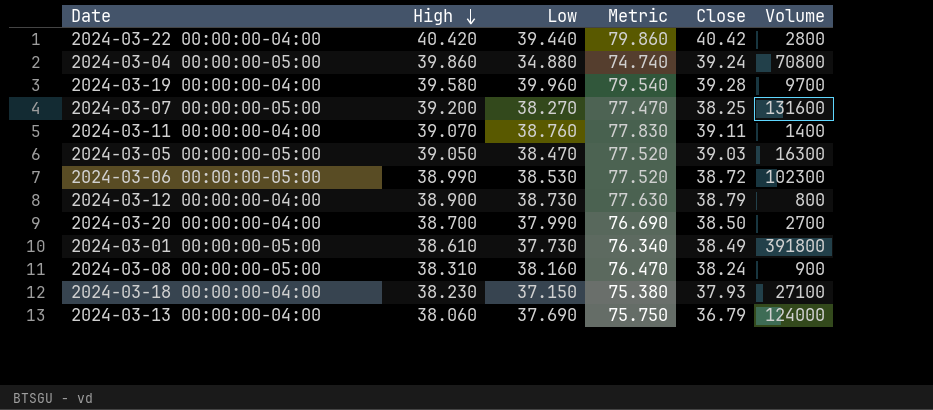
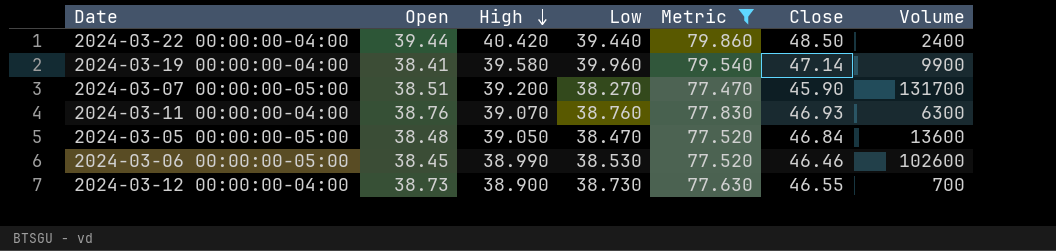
filter: none -> Metric >= 77.470
column Open | position: none -> 2
2024-03-22 00:00:00-04:00 | Close: 40.42 -> 48.50
2024-03-22 00:00:00-04:00 | Volume: 2800 -> 2400
2024-03-19 00:00:00-04:00 | Close: 39.28 -> 47.14
2024-03-19 00:00:00-04:00 | Volume: 9700 -> 9900
2024-03-07 00:00:00-05:00 | Close: 38.25 -> 45.90
2024-03-07 00:00:00-05:00 | Volume: 131600 -> 131700
2024-03-11 00:00:00-04:00 | Close: 39.11 -> 46.93
2024-03-11 00:00:00-04:00 | Volume: 1400 -> 6300
2024-03-05 00:00:00-05:00 | Close: 39.03 -> 46.84
2024-03-05 00:00:00-05:00 | Volume: 16300 -> 13600
2024-03-06 00:00:00-05:00 | Close: 38.72 -> 46.46
2024-03-06 00:00:00-05:00 | Volume: 102300 -> 102600
2024-03-12 00:00:00-04:00 | Close: 38.79 -> 46.55
2024-03-12 00:00:00-04:00 | Volume: 800 -> 700

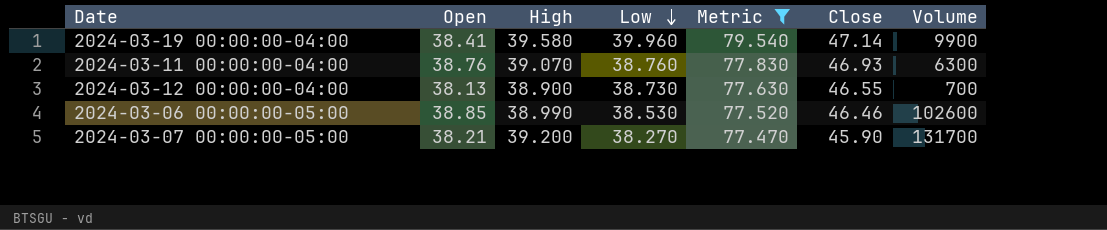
row order: High descending -> Low descending
row 2024-03-22 00:00:00-04:00: 39.44 | 40.420 | 39.440 | 79.860 | 48.50 | 2400 -> none
row 2024-03-05 00:00:00-05:00: 38.48 | 39.050 | 38.470 | 77.520 | 46.84 | 13600 -> none
2024-03-12 00:00:00-04:00 | Open: 38.73 -> 38.13
2024-03-06 00:00:00-05:00 | Open: 38.45 -> 38.85
2024-03-07 00:00:00-05:00 | Open: 38.51 -> 38.21

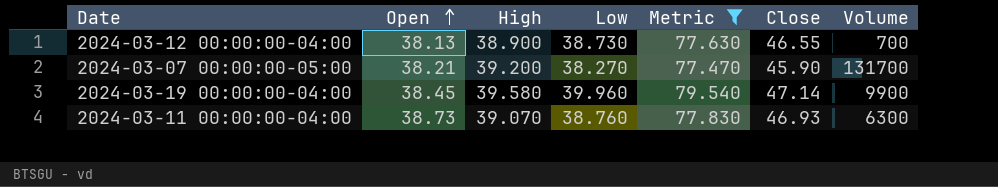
row order: Low descending -> Open ascending
row 2024-03-06 00:00:00-05:00: 38.85 | 38.990 | 38.530 | 77.520 | 46.46 | 102600 -> none
2024-03-19 00:00:00-04:00 | Open: 38.41 -> 38.45
2024-03-11 00:00:00-04:00 | Open: 38.76 -> 38.73

